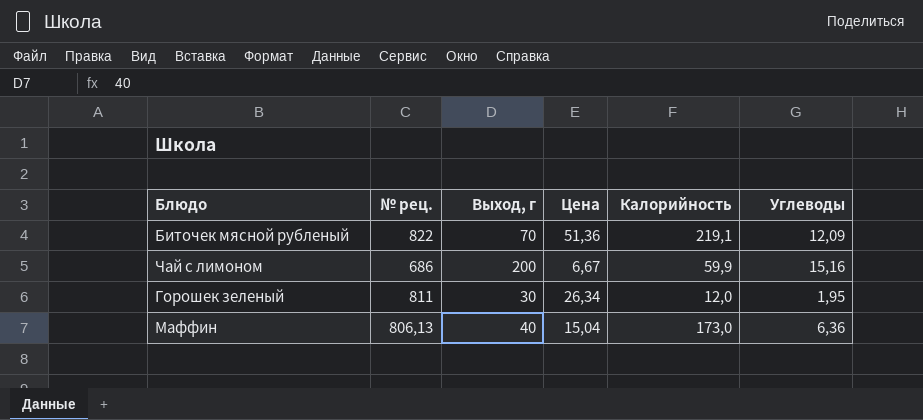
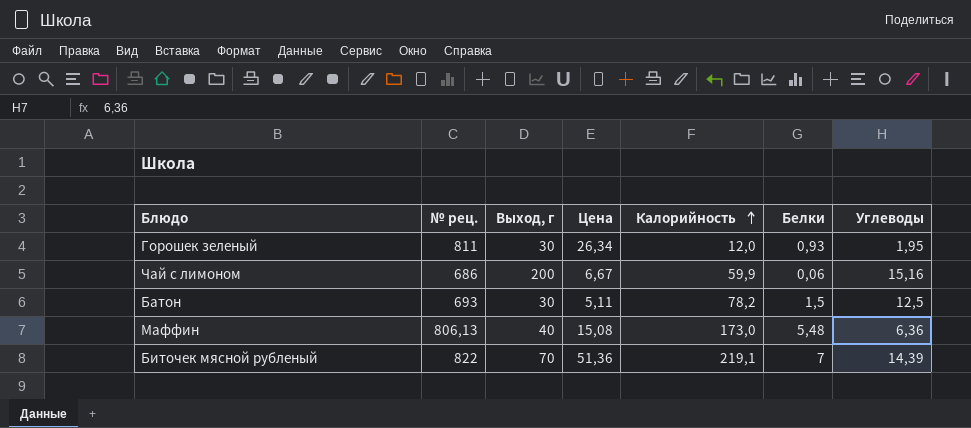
row order: none -> Калорийность ascending
column Белки | position: none -> 6
row Батон: none -> 693 | 30 | 5,11 | 78,2 | 1,5 | 12,5
Маффин | Цена: 15,04 -> 15,08
Биточек мясной рубленый | Углеводы: 12,09 -> 14,39

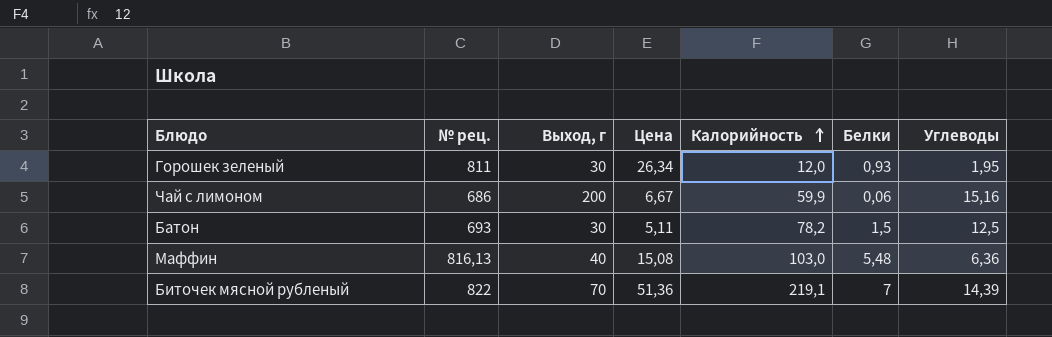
Маффин | № рец.: 806,13 -> 816,13
Маффин | Калорийность: 173,0 -> 103,0

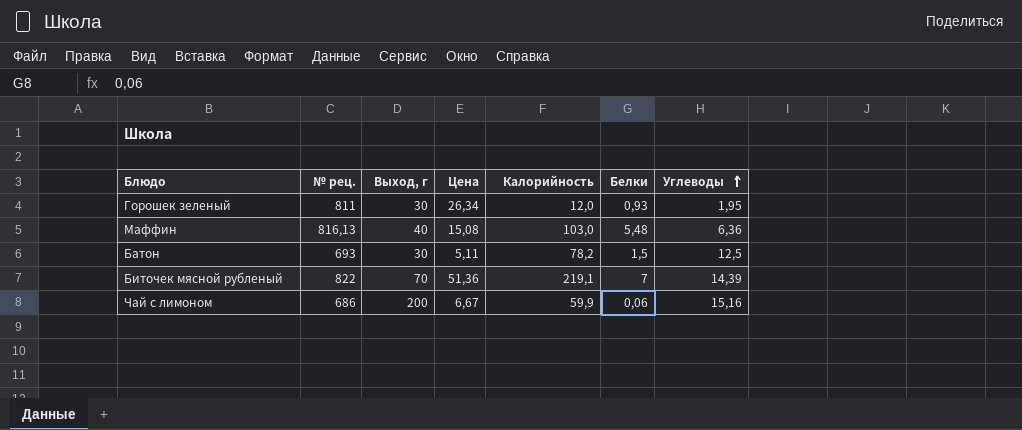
row order: Калорийность ascending -> Углеводы ascending

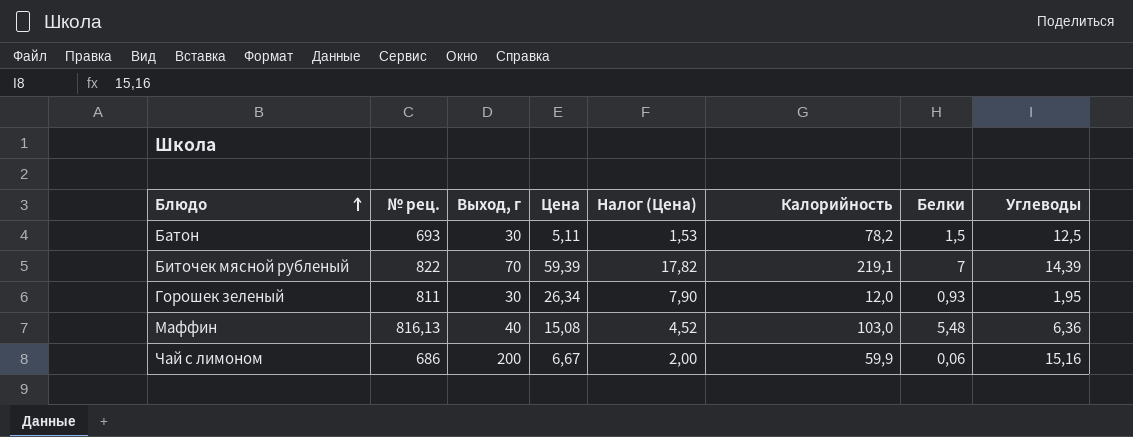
row order: Углеводы ascending -> Блюдо ascending
column Налог (Цена) | formula: none -> [Цена] * 0,3
Биточек мясной рубленый | Цена: 51,36 -> 59,39

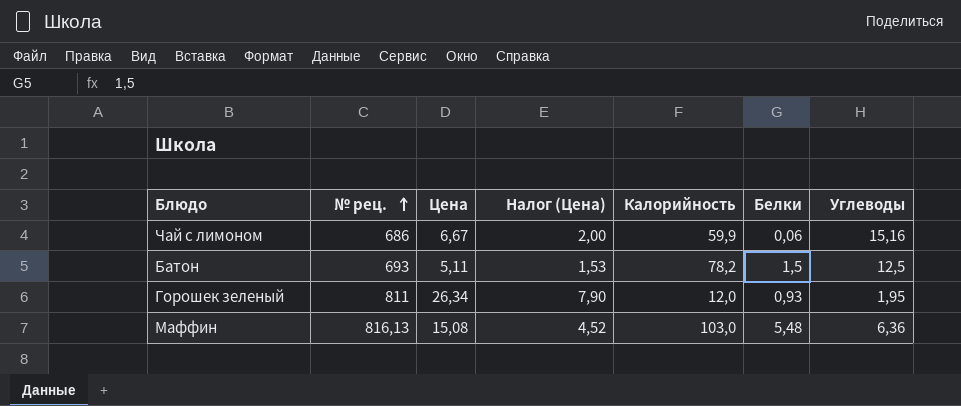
row order: Блюдо ascending -> № рец. ascending
column Выход, г | position: 3 -> none
row Биточек мясной рубленый: 822 | 70 | 59,39 | 17,82 | 219,1 | 7 | 14,39 -> none

